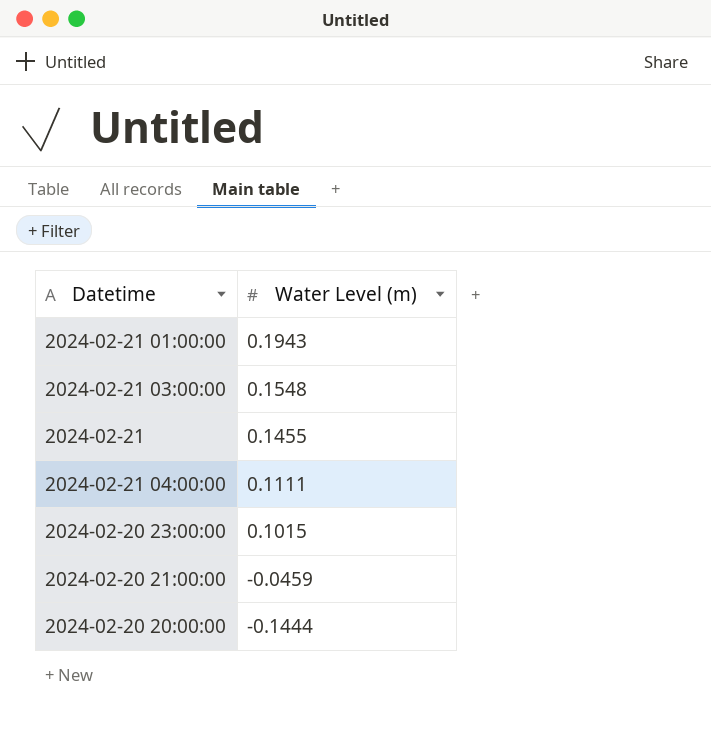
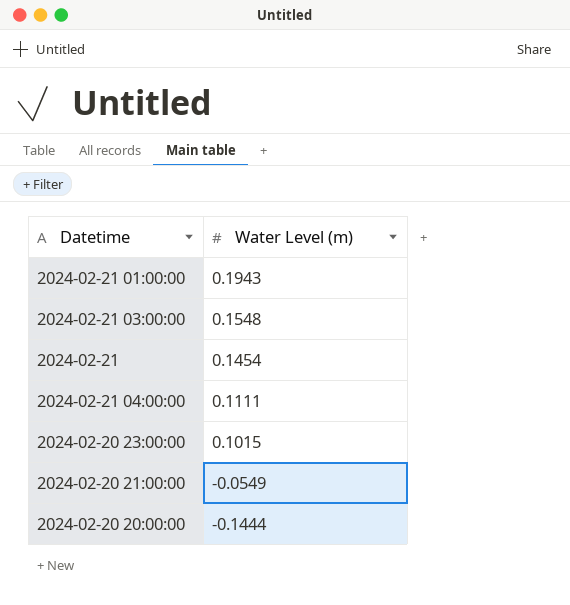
2024-02-21 | Water Level (m): 0.1455 -> 0.1454
2024-02-20 21:00:00 | Water Level (m): -0.0459 -> -0.0549

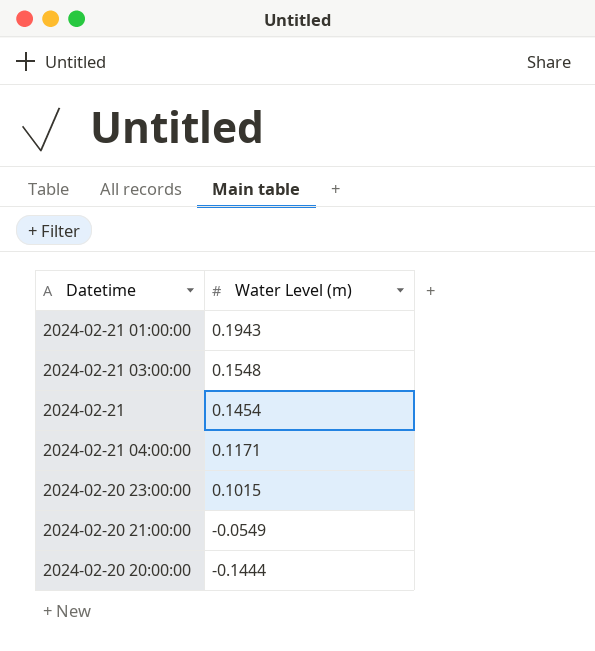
2024-02-21 04:00:00 | Water Level (m): 0.1111 -> 0.1171

